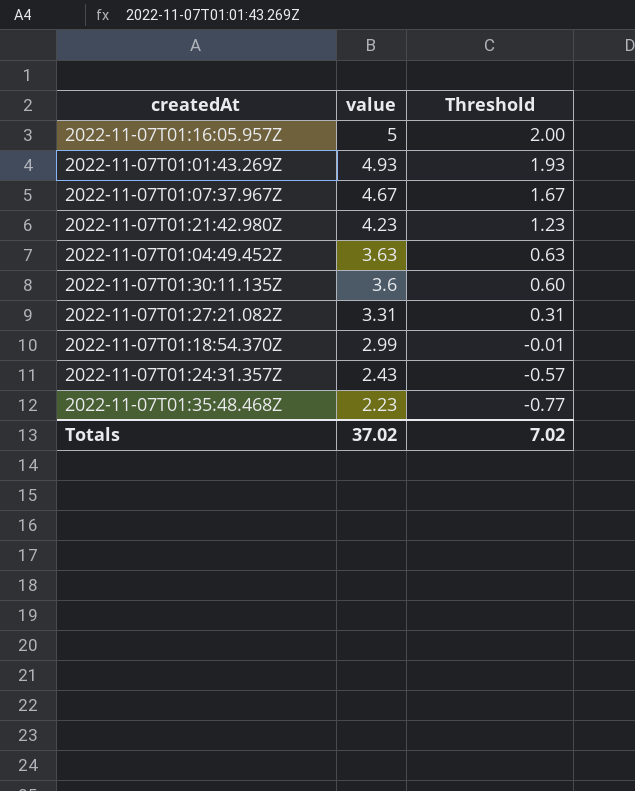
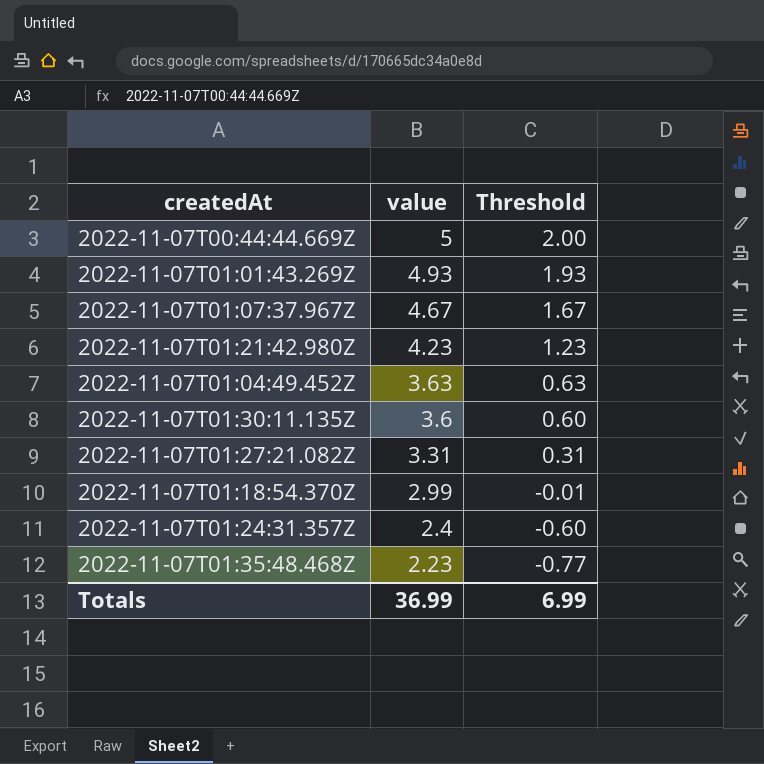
row 2022-11-07T01:16:05.957Z: 5 | 2.00 -> none
row 2022-11-07T00:44:44.669Z: none -> 5 | 2.00
2022-11-07T01:24:31.357Z | value: 2.43 -> 2.4
2022-11-07T01:24:31.357Z | Threshold: -0.57 -> -0.60
Totals | value: 37.02 -> 36.99
Totals | Threshold: 7.02 -> 6.99

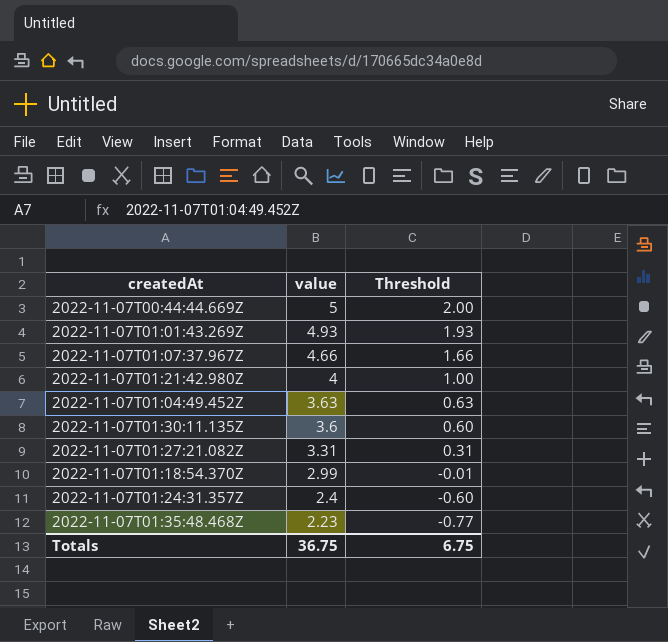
2022-11-07T01:07:37.967Z | value: 4.67 -> 4.66
2022-11-07T01:07:37.967Z | Threshold: 1.67 -> 1.66
2022-11-07T01:21:42.980Z | value: 4.23 -> 4
2022-11-07T01:21:42.980Z | Threshold: 1.23 -> 1.00
Totals | value: 36.99 -> 36.75
Totals | Threshold: 6.99 -> 6.75

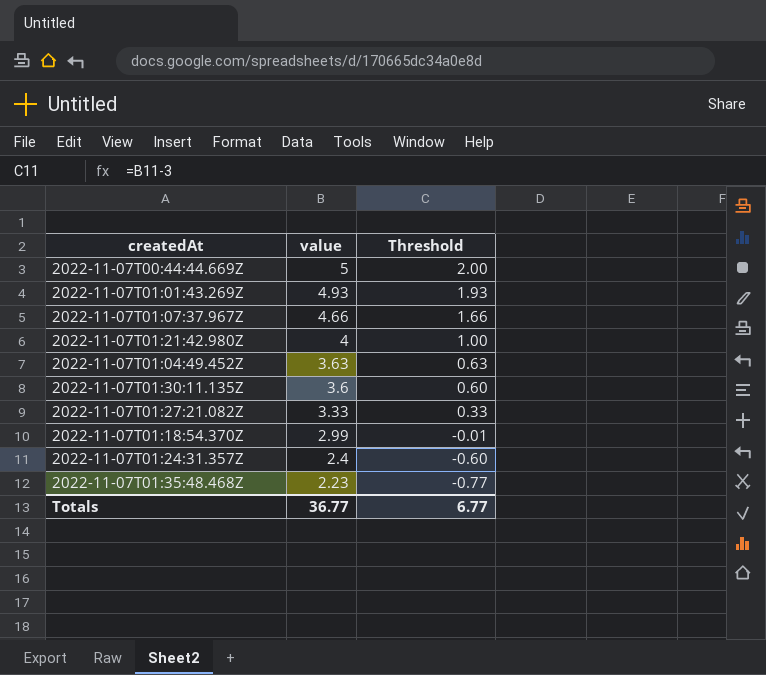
2022-11-07T01:27:21.082Z | value: 3.31 -> 3.33
2022-11-07T01:27:21.082Z | Threshold: 0.31 -> 0.33
Totals | value: 36.75 -> 36.77
Totals | Threshold: 6.75 -> 6.77

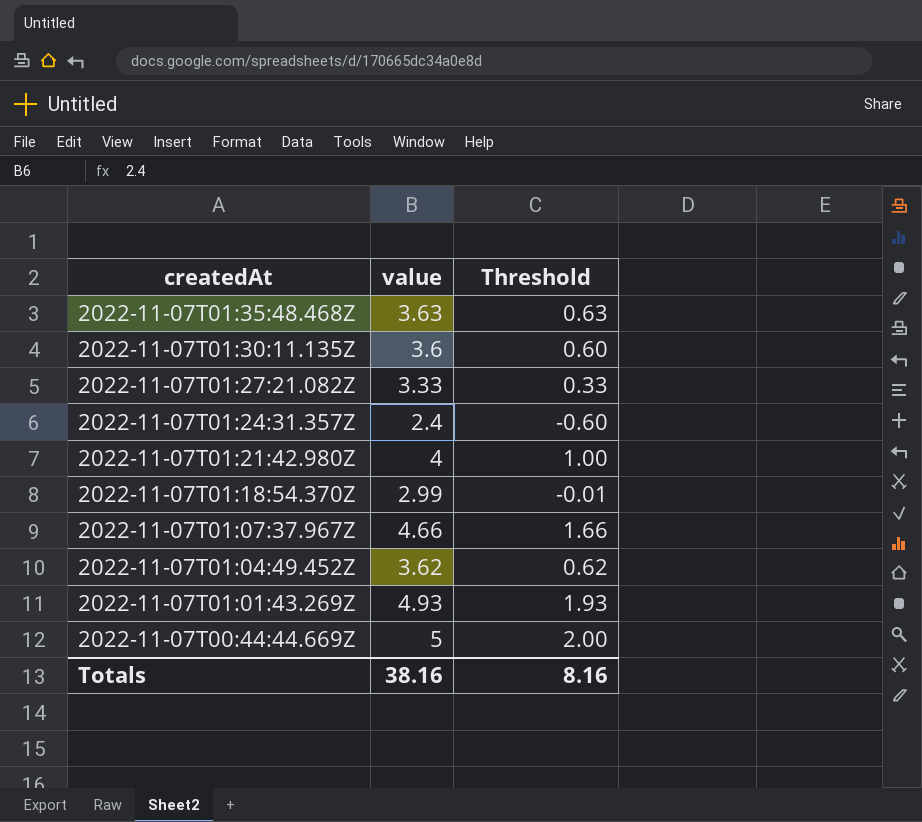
row order: value descending -> createdAt descending
2022-11-07T01:35:48.468Z | value: 2.23 -> 3.63
2022-11-07T01:35:48.468Z | Threshold: -0.77 -> 0.63
2022-11-07T01:04:49.452Z | value: 3.63 -> 3.62
2022-11-07T01:04:49.452Z | Threshold: 0.63 -> 0.62
Totals | value: 36.77 -> 38.16
Totals | Threshold: 6.77 -> 8.16

